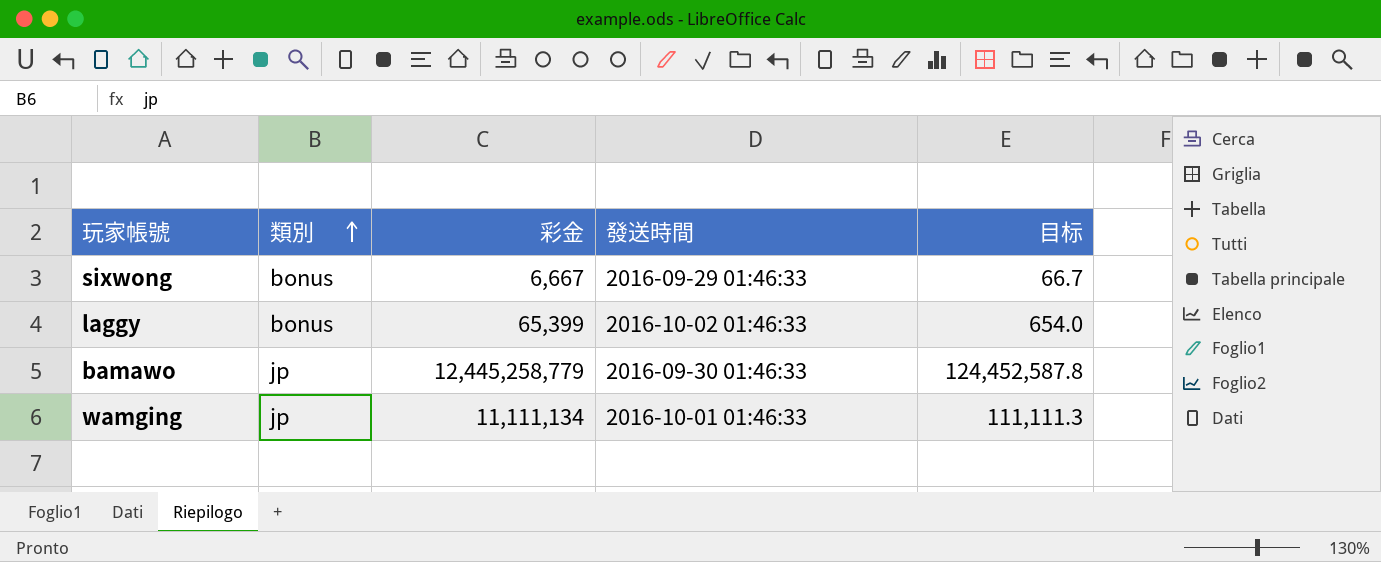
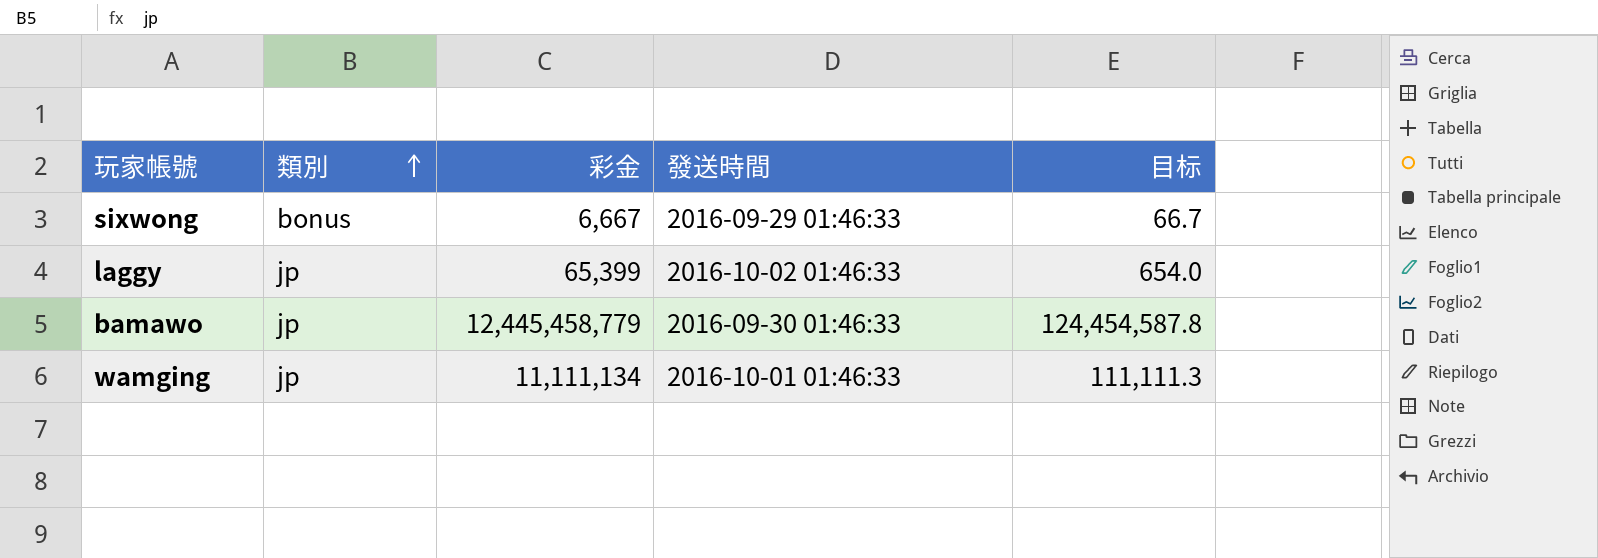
laggy | 類別: bonus -> jp
bamawo | 彩金: 12,445,258,779 -> 12,445,458,779
bamawo | 目标: 124,452,587.8 -> 124,454,587.8

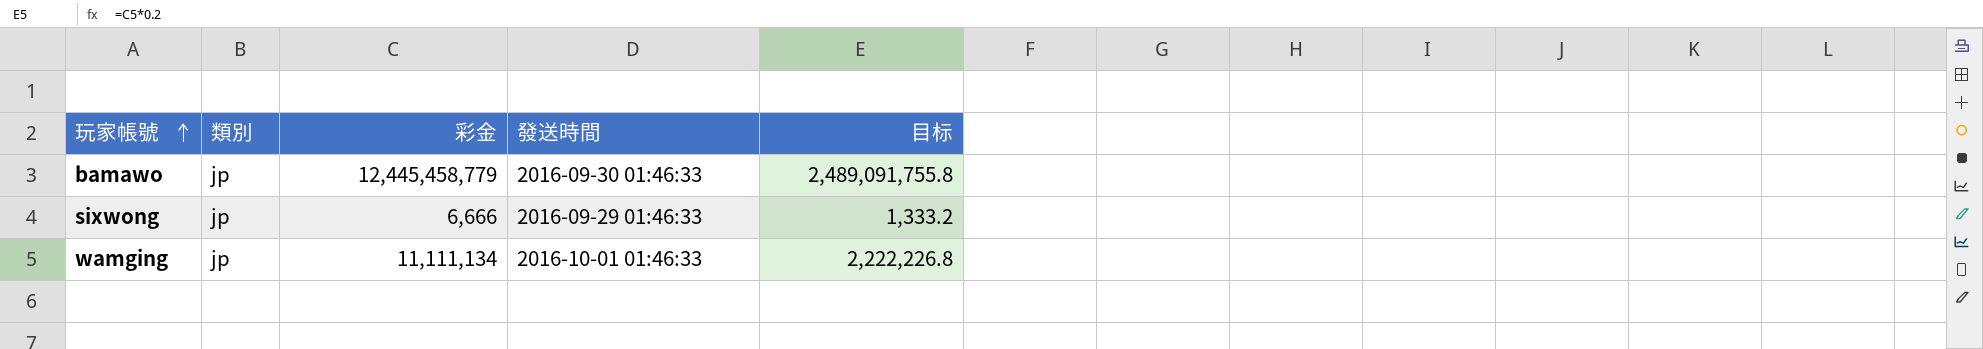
row order: 類別 ascending -> 玩家帳號 ascending
column 目标 | formula: [彩金] * 0.01 -> [彩金] * 0.2
row laggy: jp | 65,399 | 2016-10-02 01:46:33 | 654.0 -> none
sixwong | 類別: bonus -> jp
sixwong | 彩金: 6,667 -> 6,666

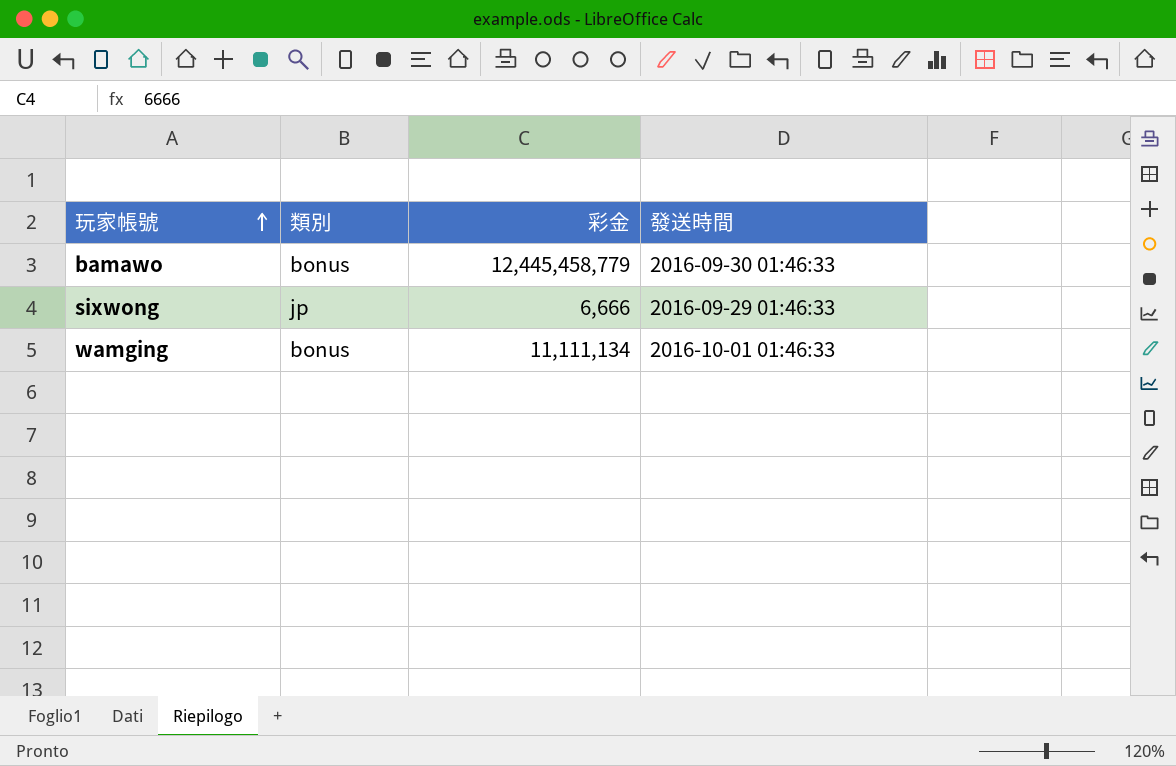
column 目标 | formula: [彩金] * 0.2 -> none
bamawo | 類別: jp -> bonus
wamging | 類別: jp -> bonus

